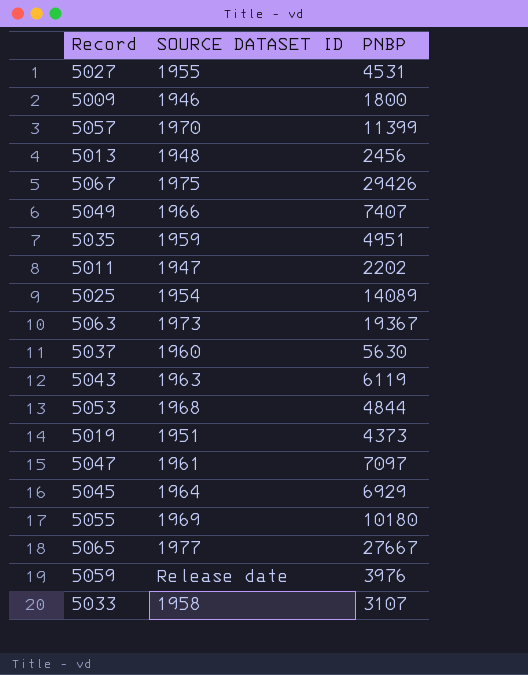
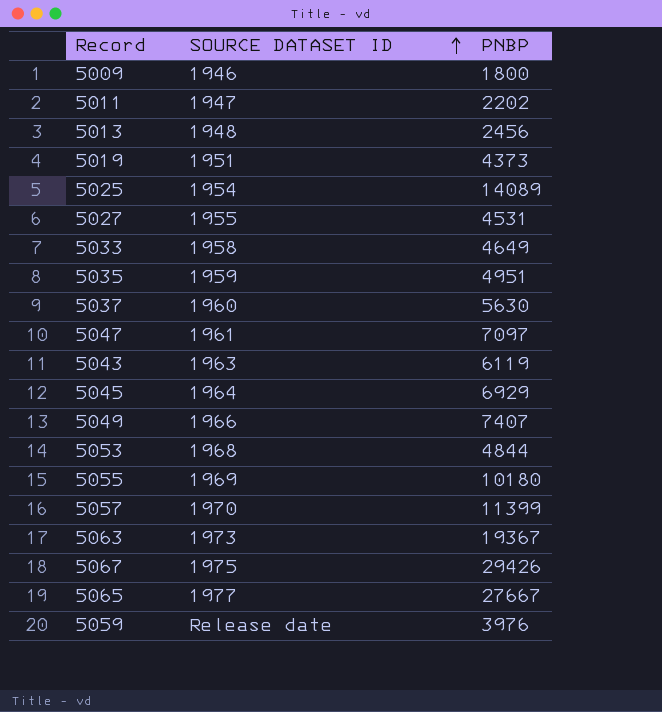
row order: none -> SOURCE DATASET ID ascending
5033 | PNBP: 3107 -> 4649

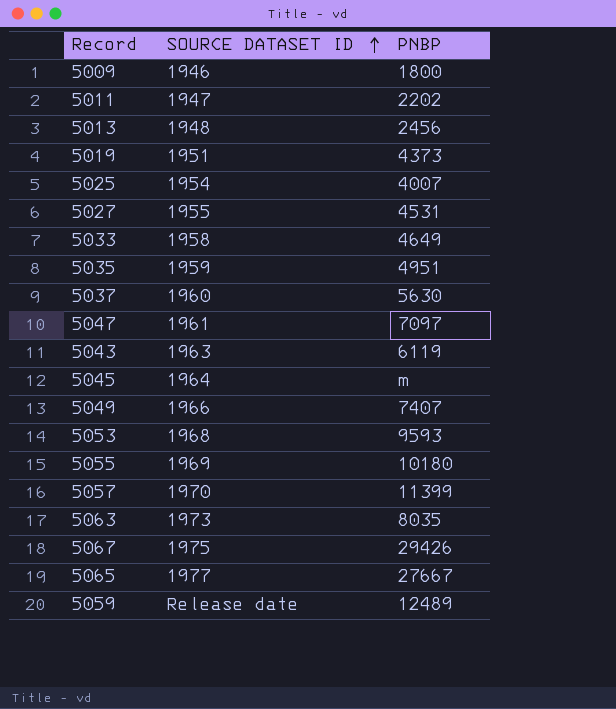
5025 | PNBP: 14089 -> 4007
5045 | PNBP: 6929 -> m
5053 | PNBP: 4844 -> 9593
5063 | PNBP: 19367 -> 8035
5059 | PNBP: 3976 -> 12489

